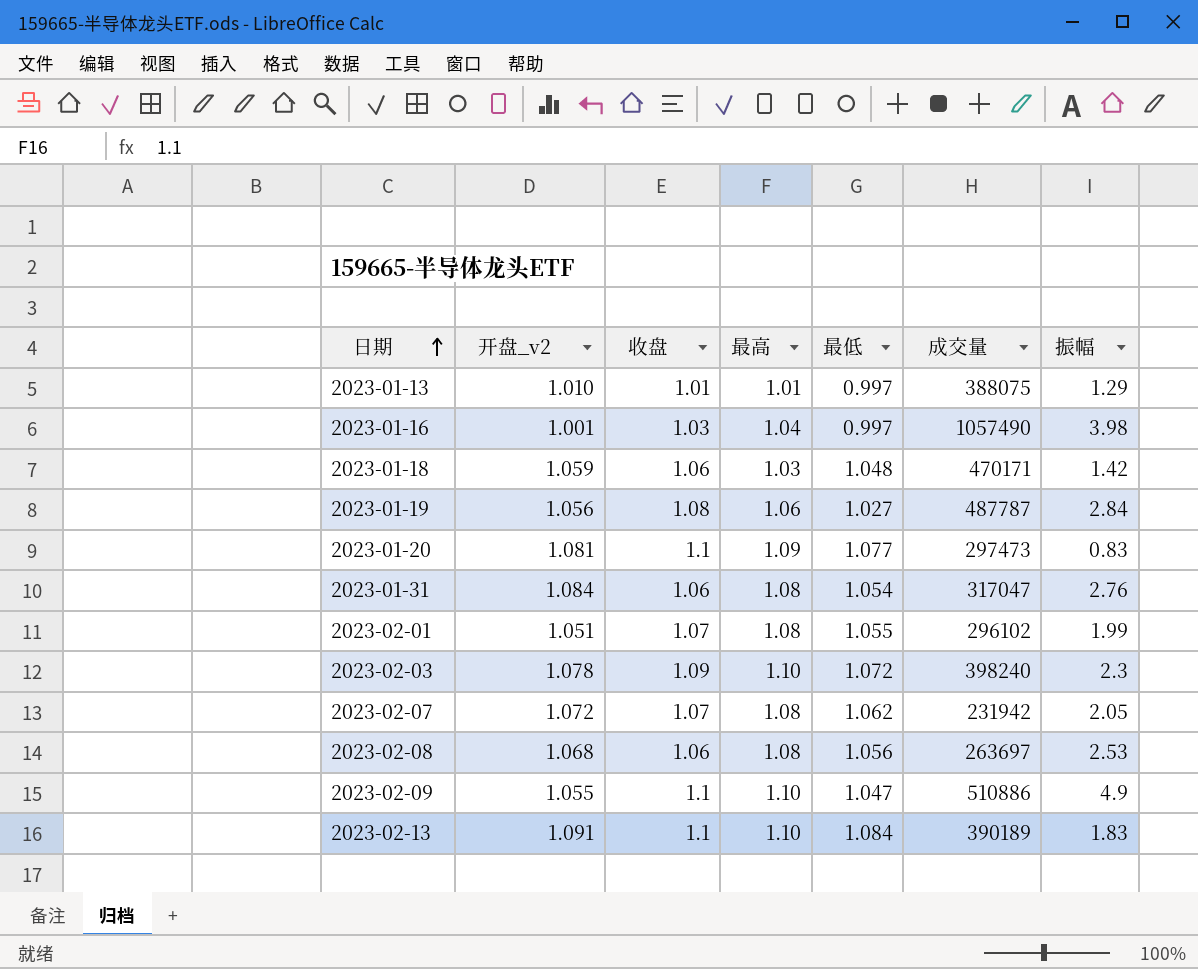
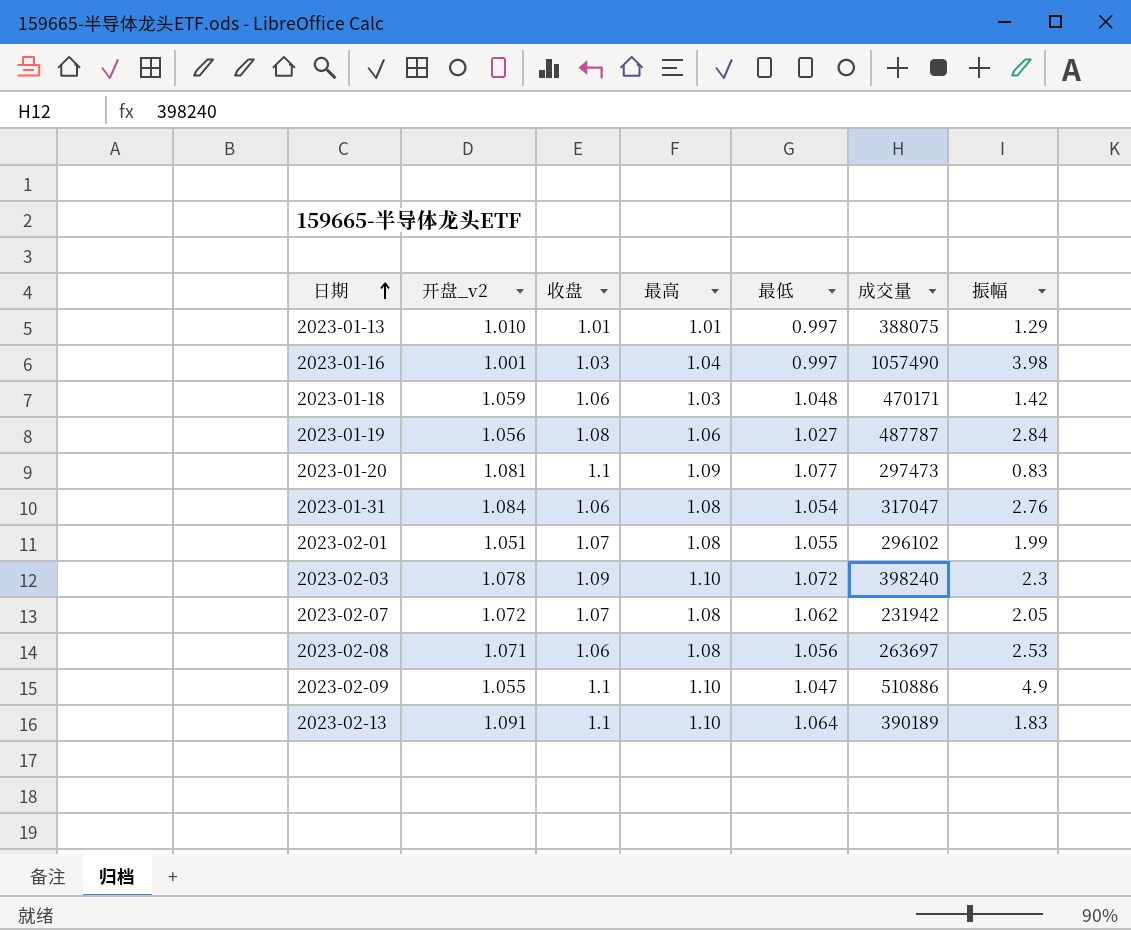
2023-02-08 | 开盘_v2: 1.068 -> 1.071
2023-02-13 | 最低: 1.084 -> 1.064

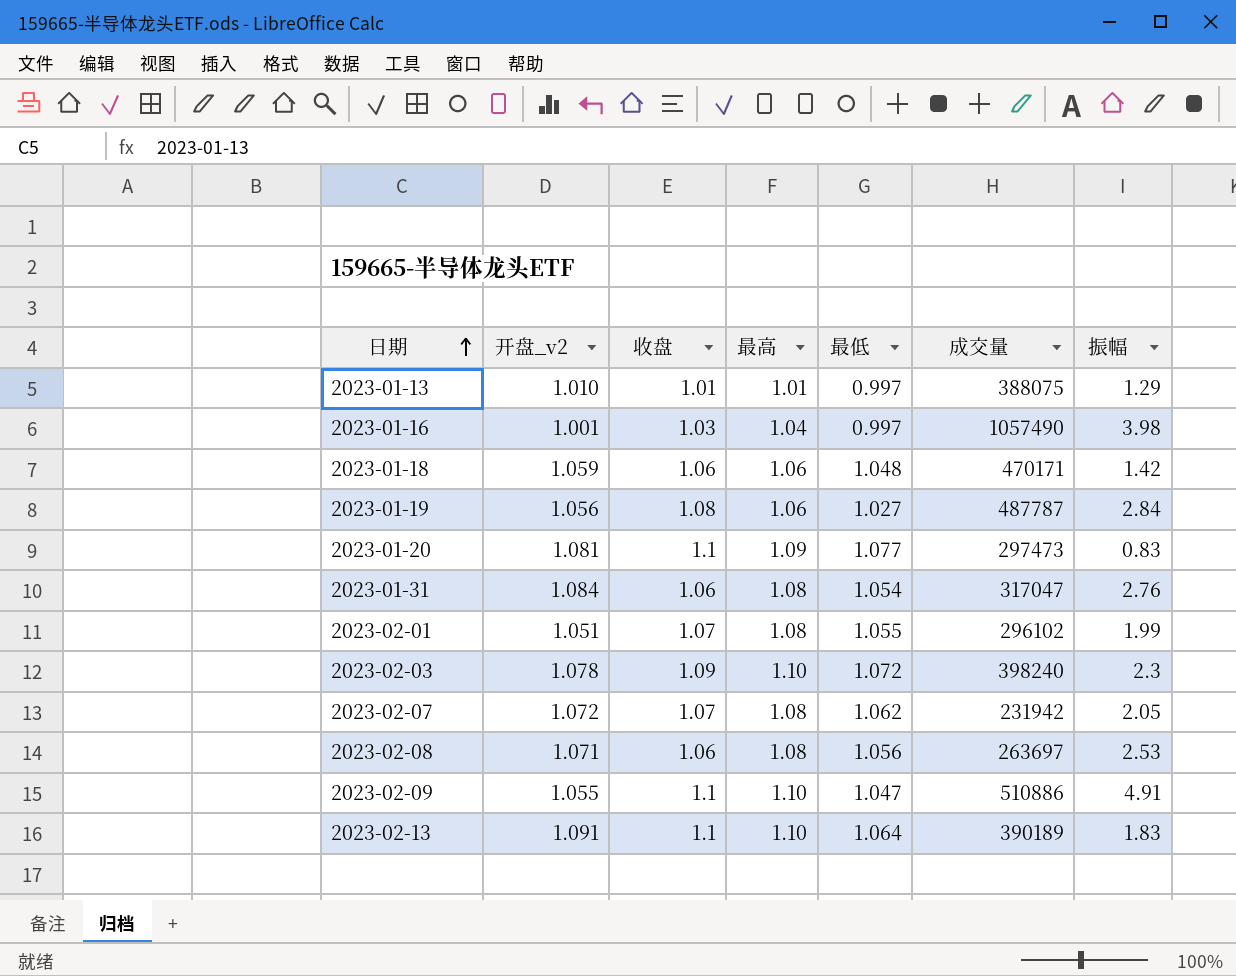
2023-01-18 | 最高: 1.03 -> 1.06
2023-02-09 | 振幅: 4.9 -> 4.91

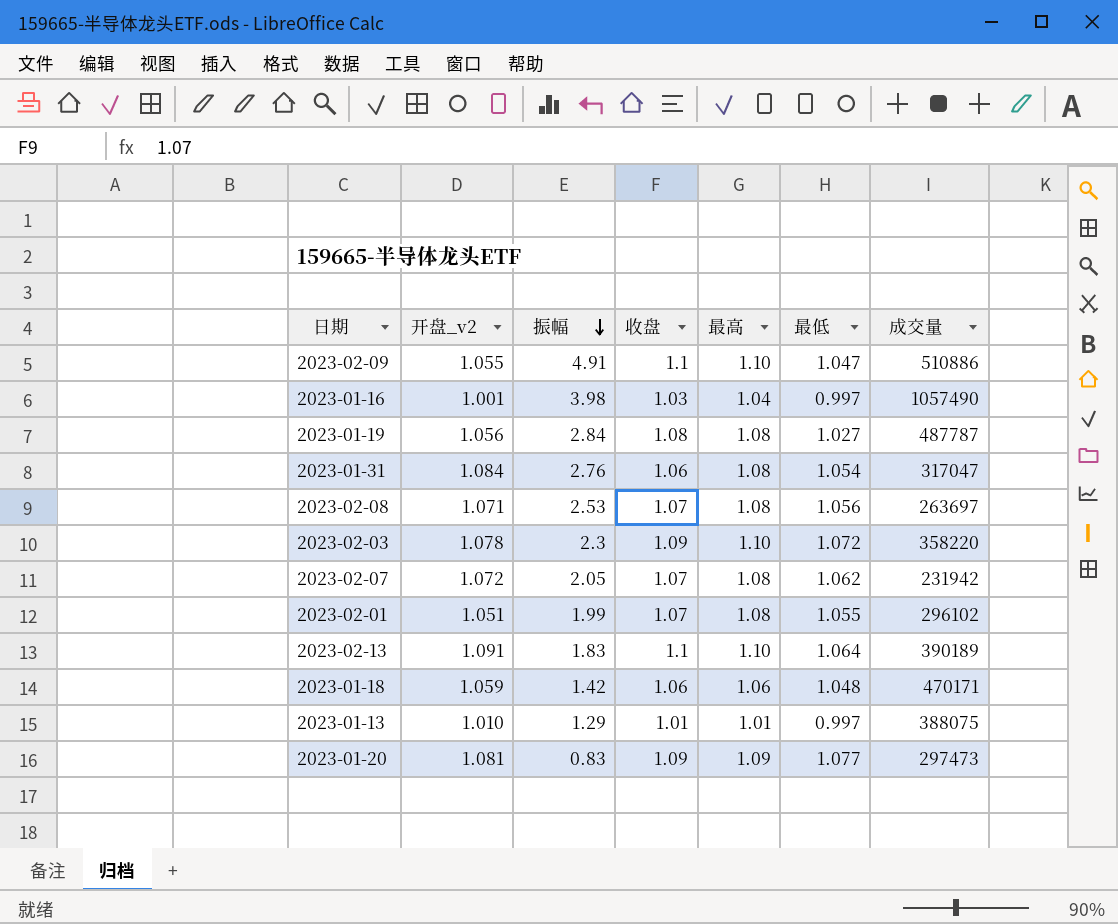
row order: 日期 ascending -> 振幅 descending
column 振幅 | position: 7 -> 3
2023-01-19 | 最高: 1.06 -> 1.08
2023-02-08 | 收盘: 1.06 -> 1.07
2023-02-03 | 成交量: 398240 -> 358220
2023-01-20 | 收盘: 1.1 -> 1.09

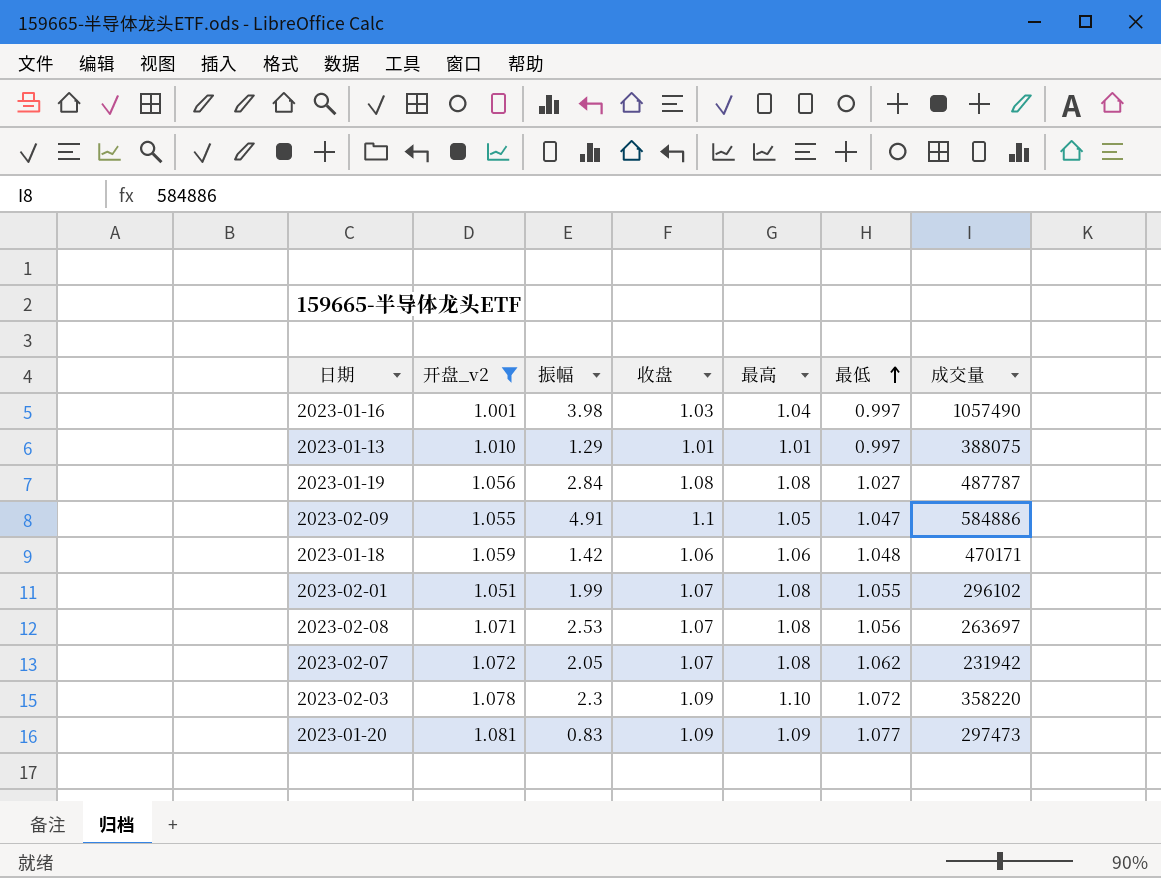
filter: none -> 开盘_v2 <= 1.081
row order: 振幅 descending -> 最低 ascending
2023-02-09 | 最高: 1.10 -> 1.05
2023-02-09 | 成交量: 510886 -> 584886

